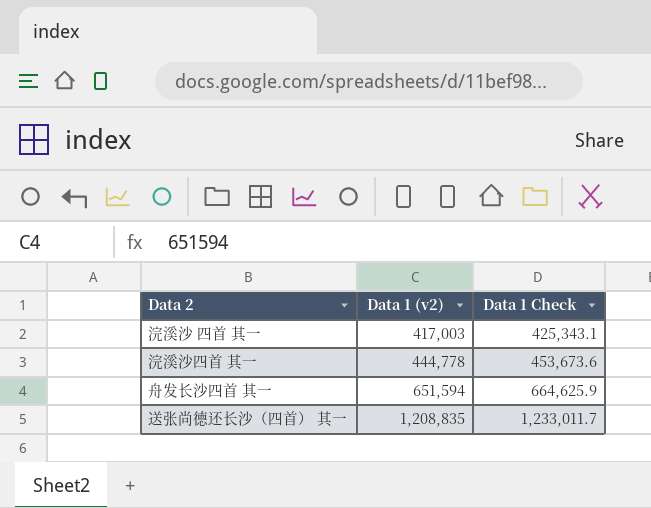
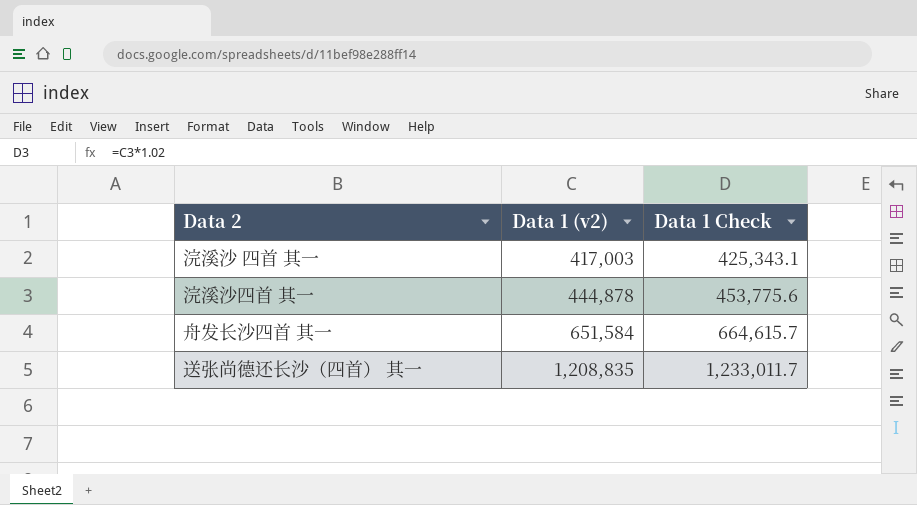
浣溪沙四首 其一 | Data 1 (v2): 444,778 -> 444,878
浣溪沙四首 其一 | Data 1 Check: 453,673.6 -> 453,775.6
舟发长沙四首 其一 | Data 1 (v2): 651,594 -> 651,584
舟发长沙四首 其一 | Data 1 Check: 664,625.9 -> 664,615.7

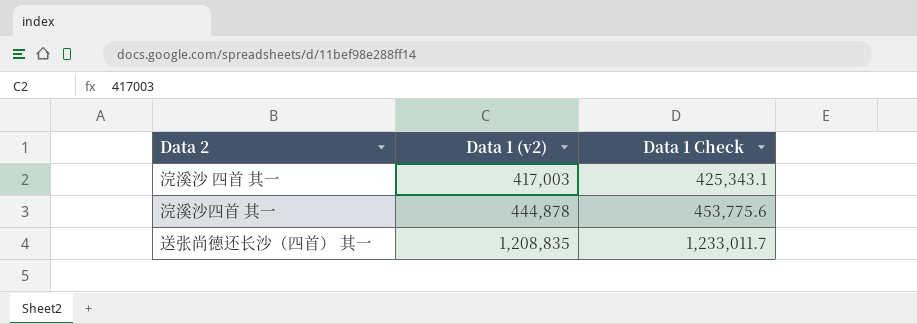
row 舟发长沙四首 其一: 651,584 | 664,615.7 -> none

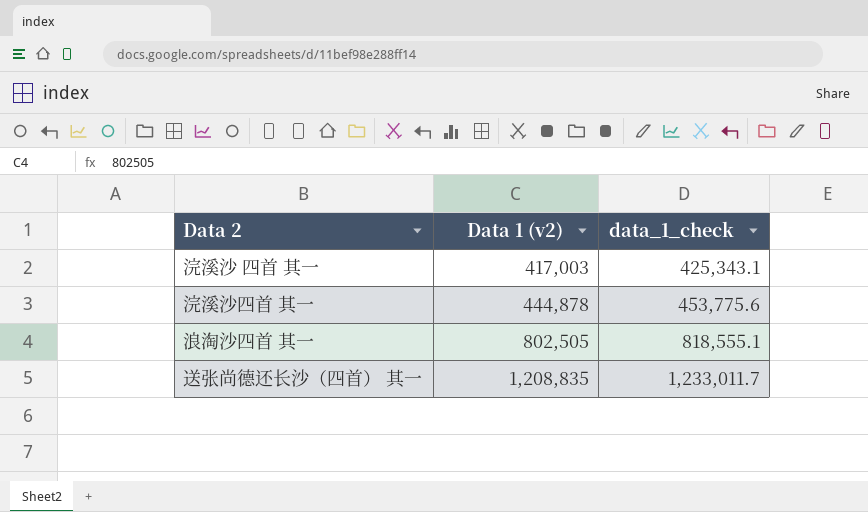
column name: Data 1 Check -> data_1_check
row 浪淘沙四首 其一: none -> 802,505 | 818,555.1

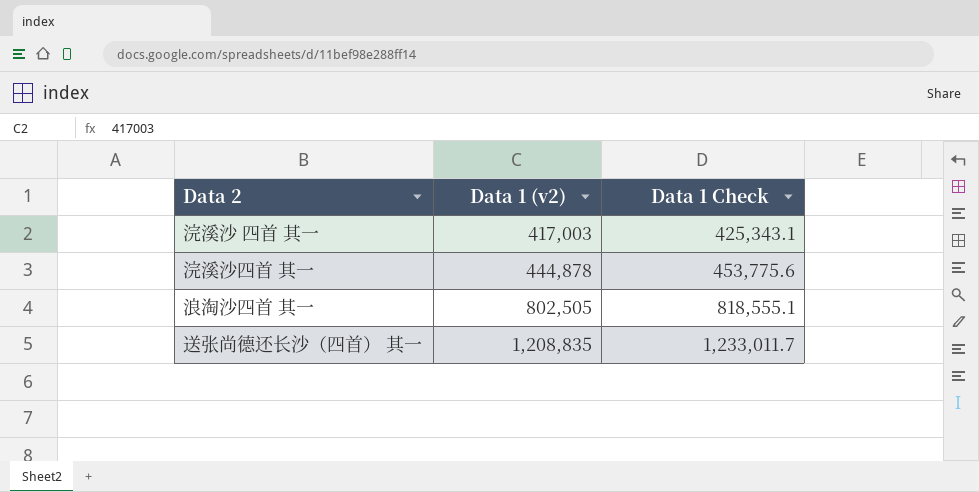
column name: data_1_check -> Data 1 Check

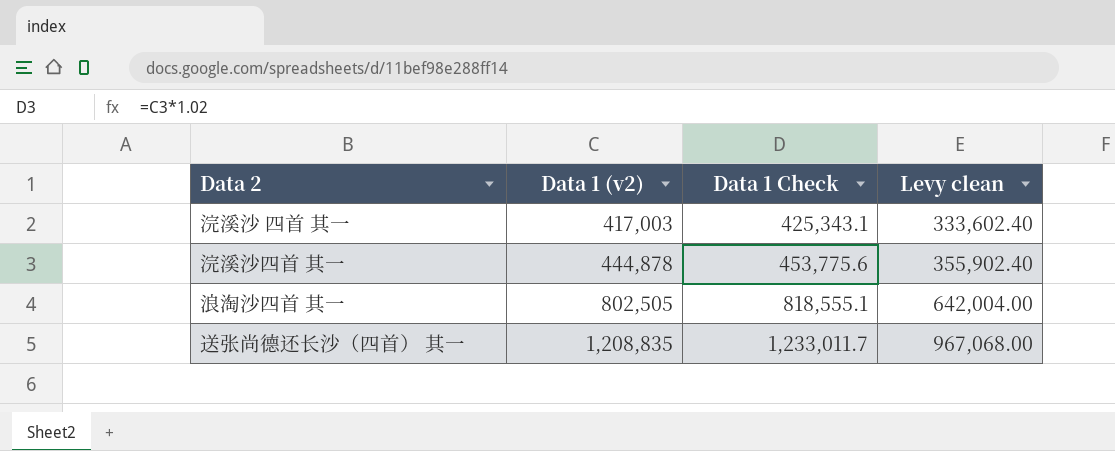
column Levy clean | formula: none -> [Data 1 (v2)] * 0.8

